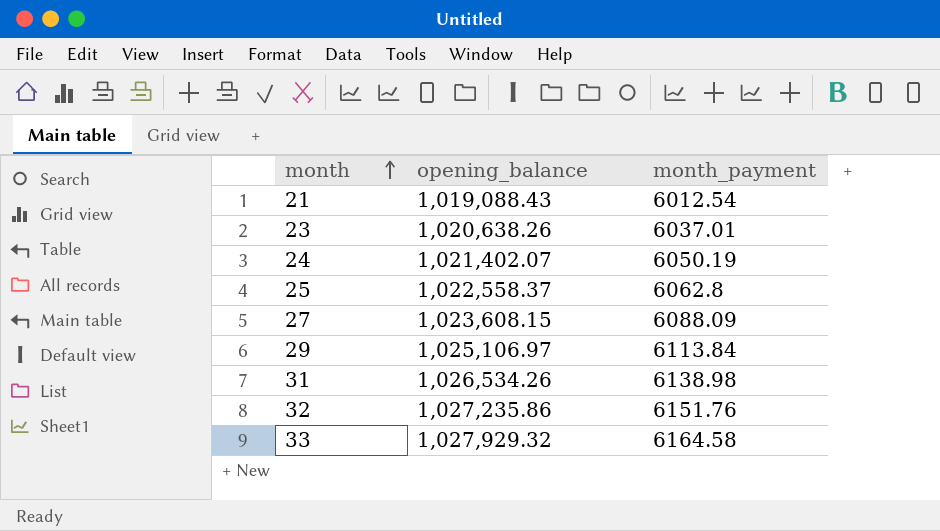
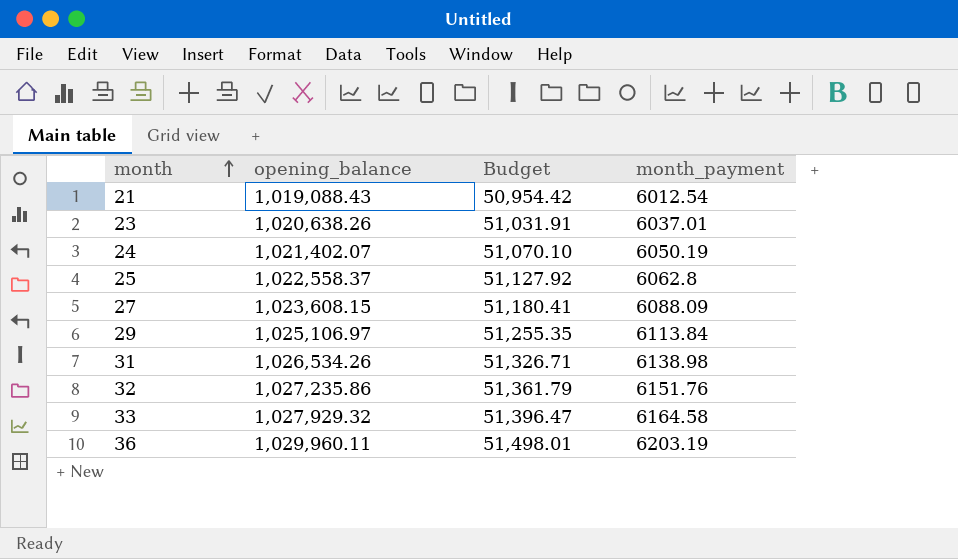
column Budget | formula: none -> [opening_balance] * 0.05
row 36: none -> 1,029,960.11 | 51,498.01 | 6203.19

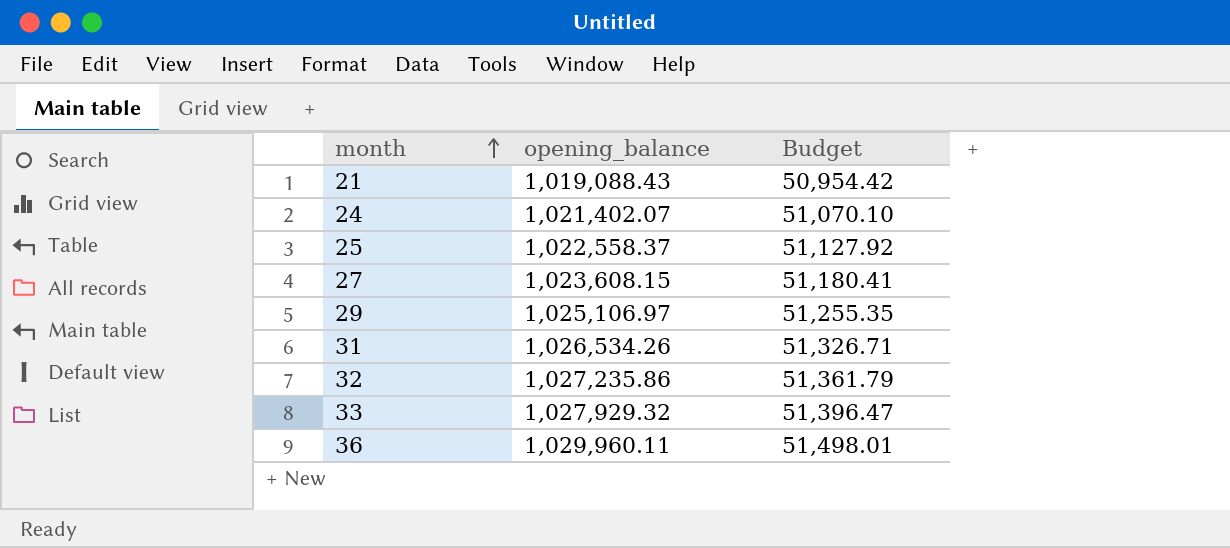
column month_payment | position: 4 -> none
row 23: 1,020,638.26 | 51,031.91 | 6037.01 -> none

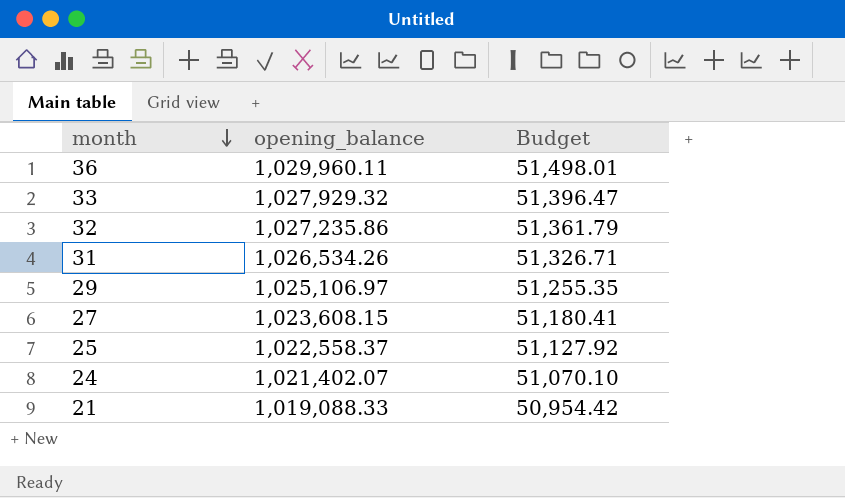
row order: month ascending -> month descending
21 | opening_balance: 1,019,088.43 -> 1,019,088.33

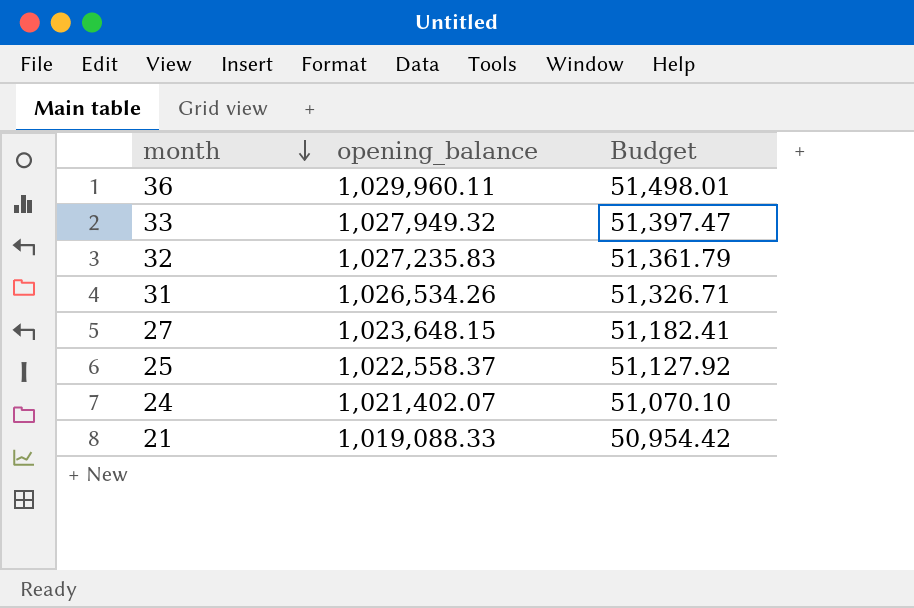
row 29: 1,025,106.97 | 51,255.35 -> none
33 | opening_balance: 1,027,929.32 -> 1,027,949.32
33 | Budget: 51,396.47 -> 51,397.47
32 | opening_balance: 1,027,235.86 -> 1,027,235.83
27 | opening_balance: 1,023,608.15 -> 1,023,648.15
27 | Budget: 51,180.41 -> 51,182.41

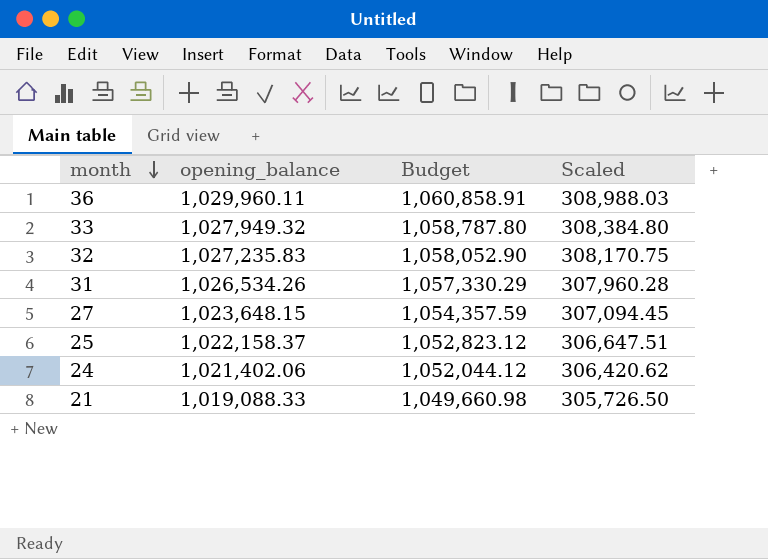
column Budget | formula: [opening_balance] * 0.05 -> [opening_balance] * 1.03
column Scaled | formula: none -> [opening_balance] * 0.3
25 | opening_balance: 1,022,558.37 -> 1,022,158.37
24 | opening_balance: 1,021,402.07 -> 1,021,402.06

